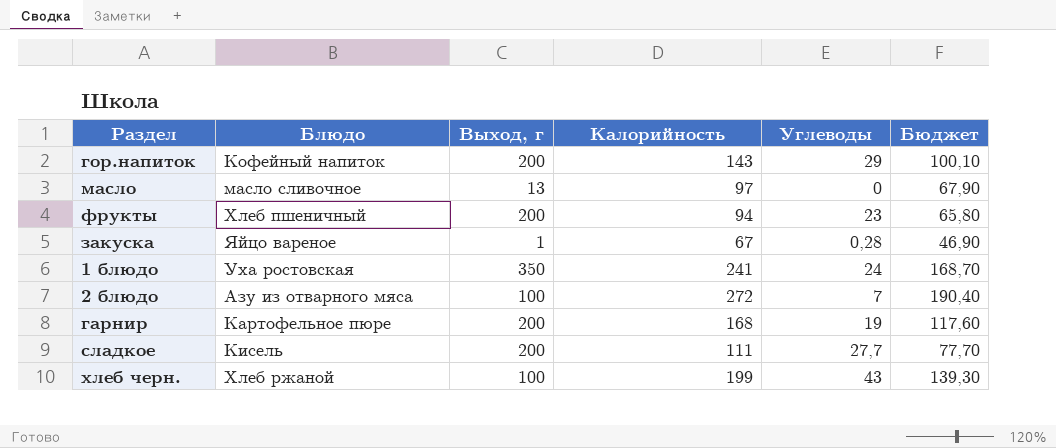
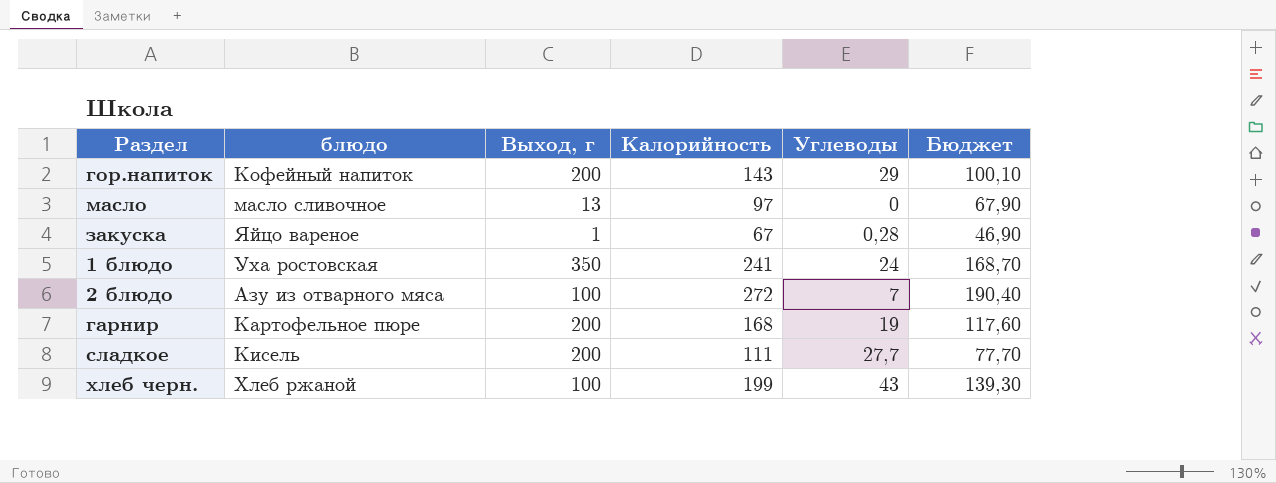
column name: Блюдо -> блюдо
row фрукты: Хлеб пшеничный | 200 | 94 | 23 | 65,80 -> none

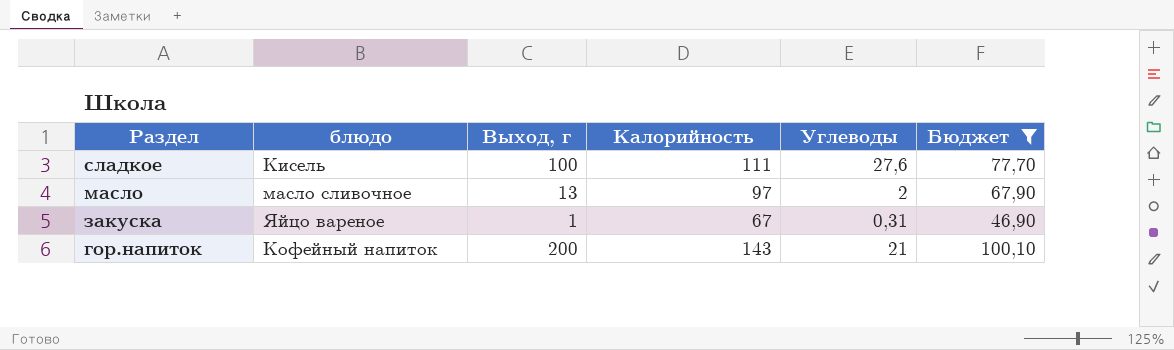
filter: none -> Бюджет <= 100,10
row order: none -> Раздел descending
сладкое | Выход, г: 200 -> 100
сладкое | Углеводы: 27,7 -> 27,6
масло | Углеводы: 0 -> 2
закуска | Углеводы: 0,28 -> 0,31
гор.напиток | Углеводы: 29 -> 21

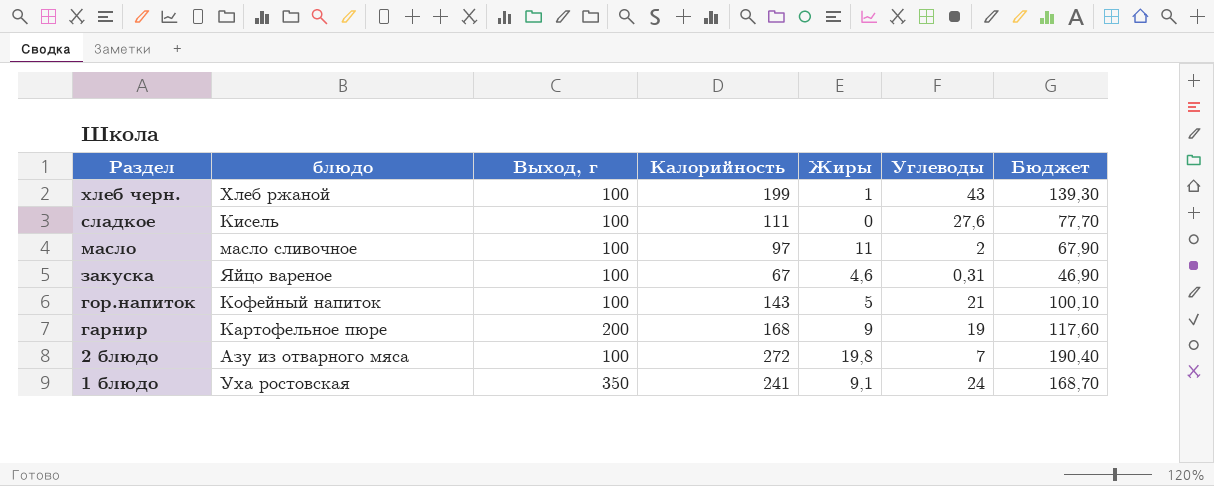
filter: Бюджет <= 100,10 -> none
column Жиры | position: none -> 5
масло | Выход, г: 13 -> 100
закуска | Выход, г: 1 -> 100
гор.напиток | Выход, г: 200 -> 100

